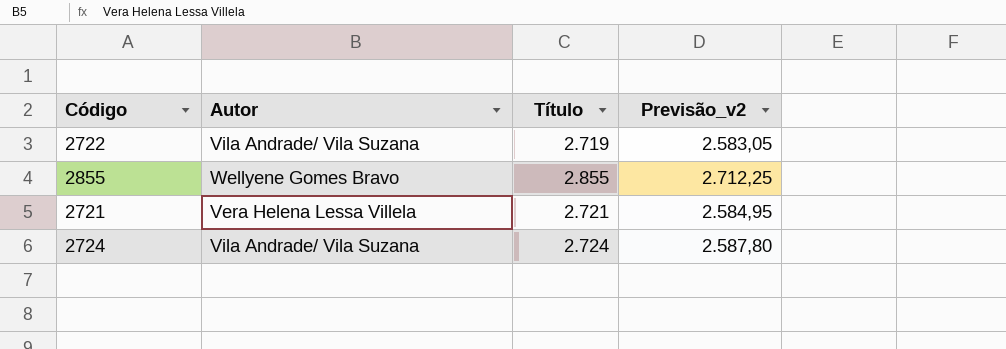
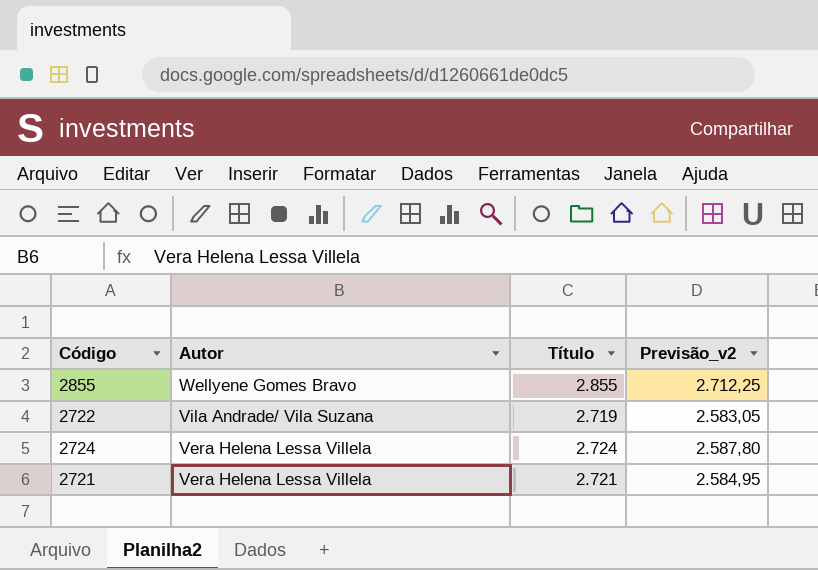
row order: none -> Autor descending
2724 | Autor: Vila Andrade/ Vila Suzana -> Vera Helena Lessa Villela

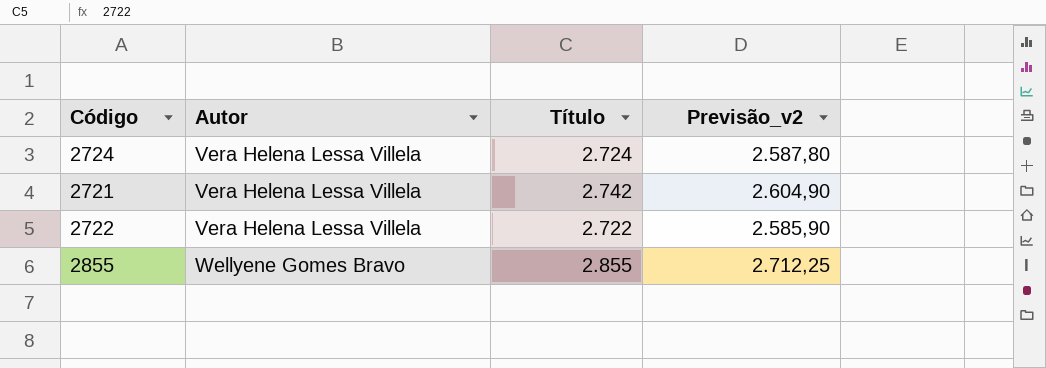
row order: Autor descending -> Autor ascending
2721 | Título: 2.721 -> 2.742
2721 | Previsão_v2: 2.584,95 -> 2.604,90
2722 | Autor: Vila Andrade/ Vila Suzana -> Vera Helena Lessa Villela
2722 | Título: 2.719 -> 2.722
2722 | Previsão_v2: 2.583,05 -> 2.585,90

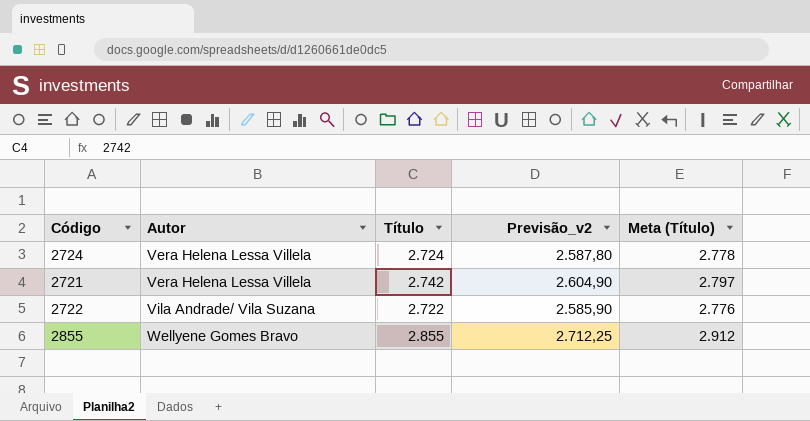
column Meta (Título) | formula: none -> [Título] * 1,02
2722 | Autor: Vera Helena Lessa Villela -> Vila Andrade/ Vila Suzana

